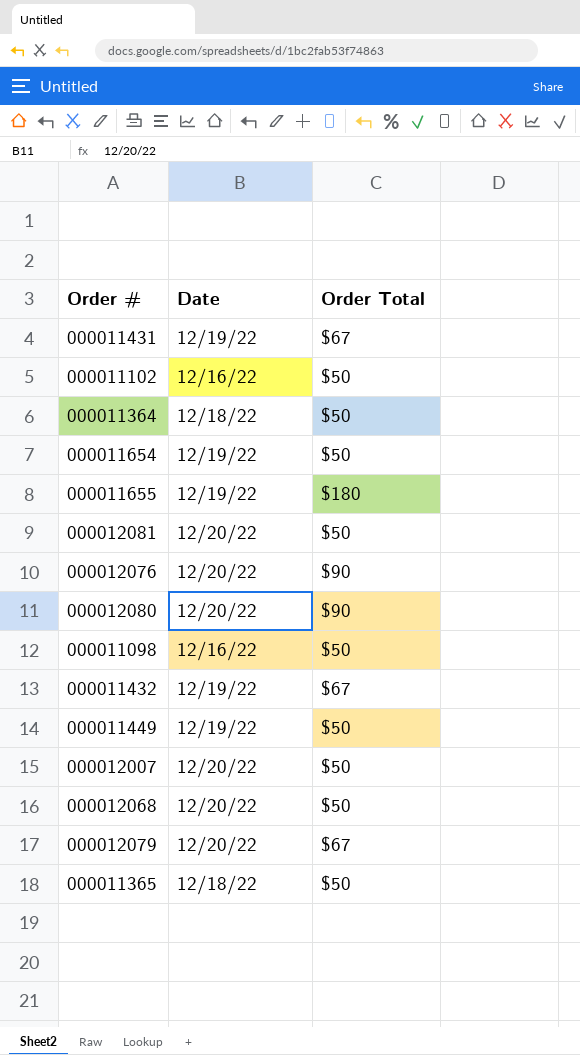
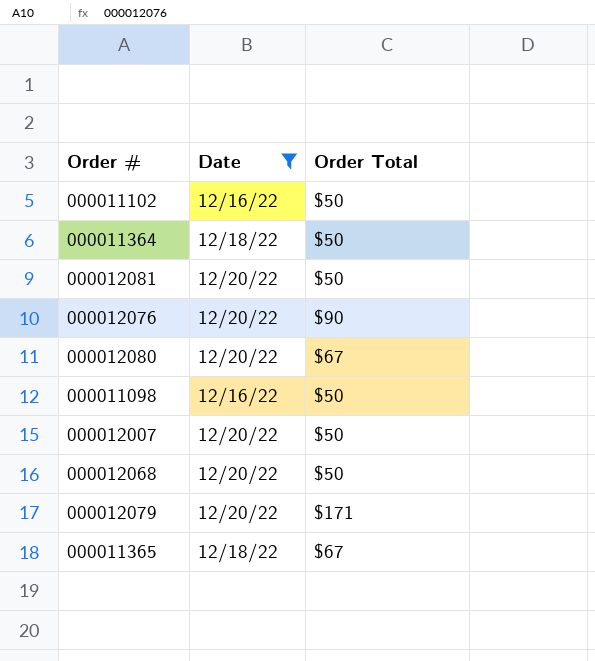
filter: none -> Date != 12/19/22
000012080 | Order Total: $90 -> $67
000012079 | Order Total: $67 -> $171
000011365 | Order Total: $50 -> $67

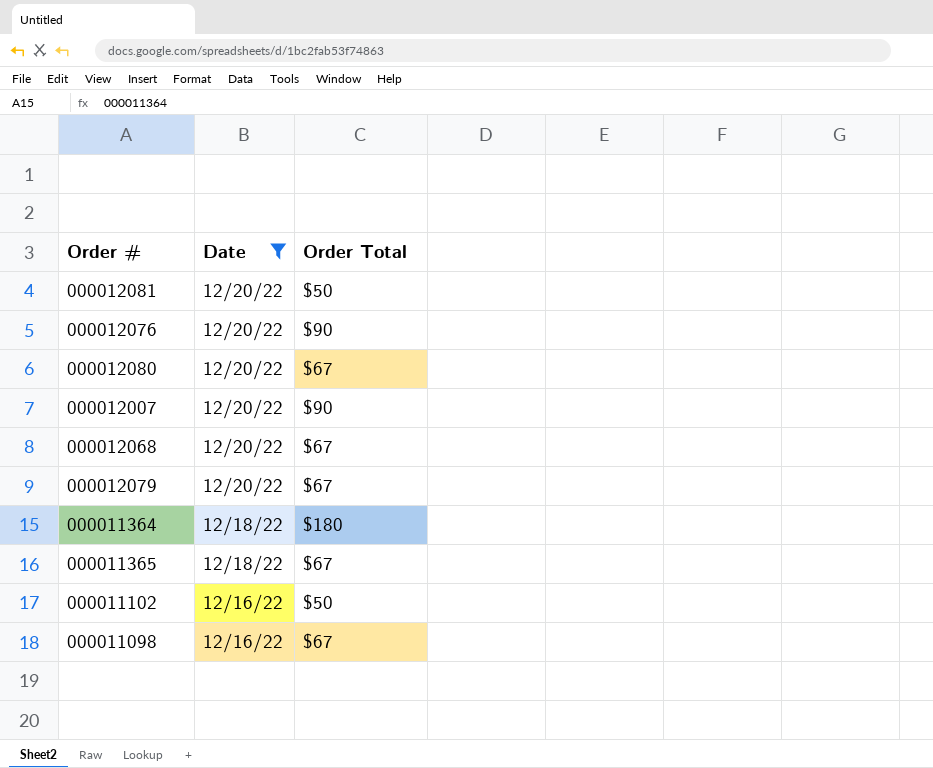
row order: none -> Date descending
000012007 | Order Total: $50 -> $90
000012068 | Order Total: $50 -> $67
000012079 | Order Total: $171 -> $67
000011364 | Order Total: $50 -> $180
000011098 | Order Total: $50 -> $67

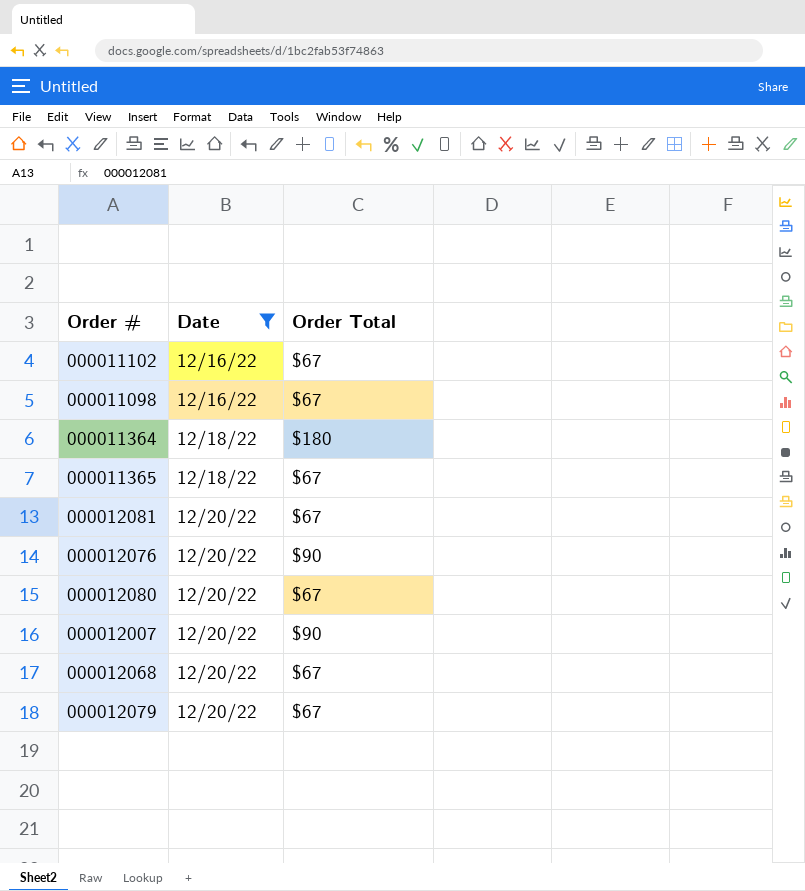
row order: Date descending -> Date ascending
000011102 | Order Total: $50 -> $67
000012081 | Order Total: $50 -> $67

